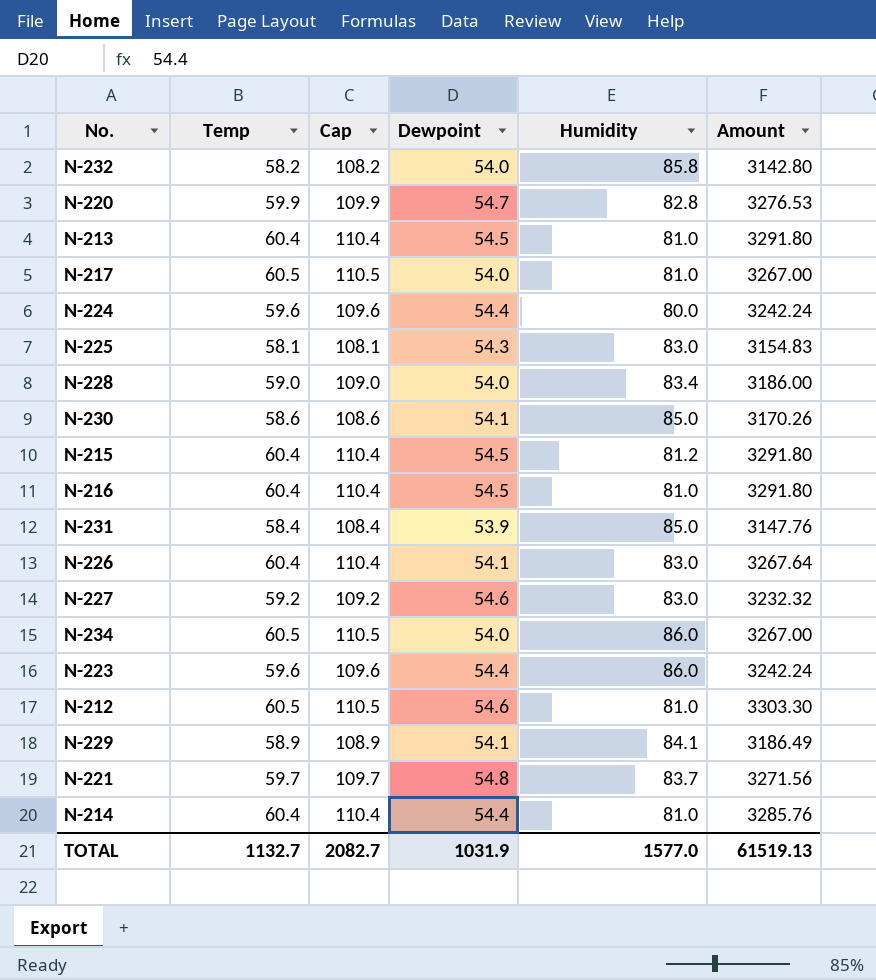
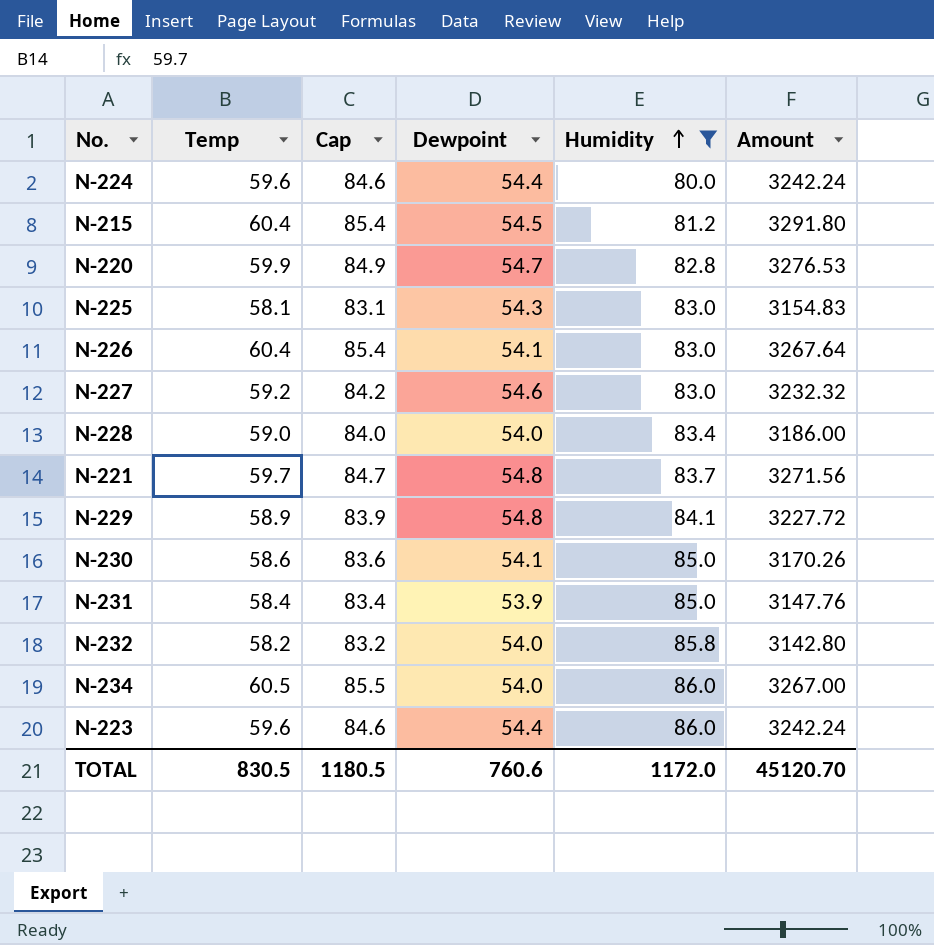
filter: none -> Humidity != 81.0
row order: none -> Humidity ascending
column Cap | formula: [Temp] + 50 -> [Temp] + 25
N-229 | Dewpoint: 54.1 -> 54.8
N-229 | Amount: 3186.49 -> 3227.72
TOTAL | Temp: 1132.7 -> 830.5
TOTAL | Cap: 2082.7 -> 1180.5
TOTAL | Dewpoint: 1031.9 -> 760.6
TOTAL | Humidity: 1577.0 -> 1172.0
TOTAL | Amount: 61519.13 -> 45120.70

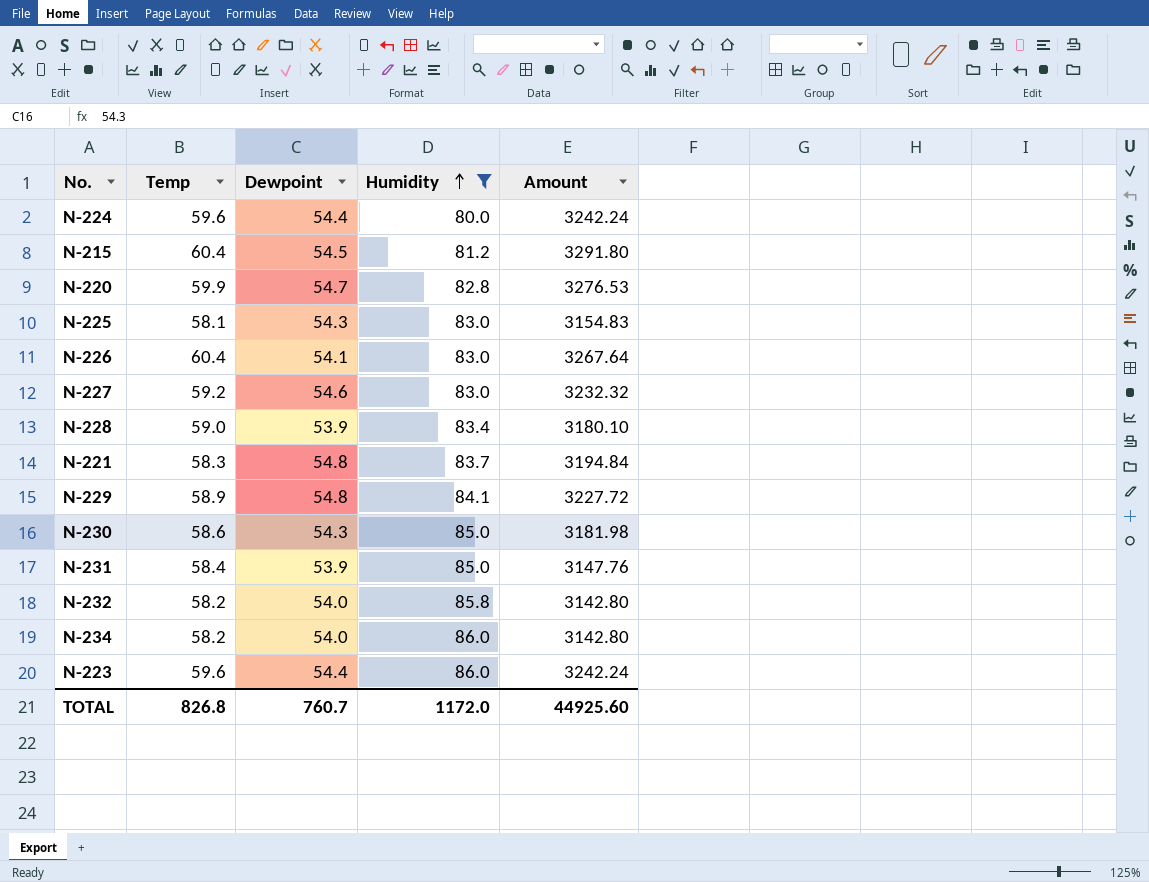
column Cap | formula: [Temp] + 25 -> none
N-228 | Dewpoint: 54.0 -> 53.9
N-228 | Amount: 3186.00 -> 3180.10
N-221 | Temp: 59.7 -> 58.3
N-221 | Amount: 3271.56 -> 3194.84
N-230 | Dewpoint: 54.1 -> 54.3
N-230 | Amount: 3170.26 -> 3181.98
N-234 | Temp: 60.5 -> 58.2
N-234 | Amount: 3267.00 -> 3142.80
TOTAL | Temp: 830.5 -> 826.8
TOTAL | Dewpoint: 760.6 -> 760.7
TOTAL | Amount: 45120.70 -> 44925.60

